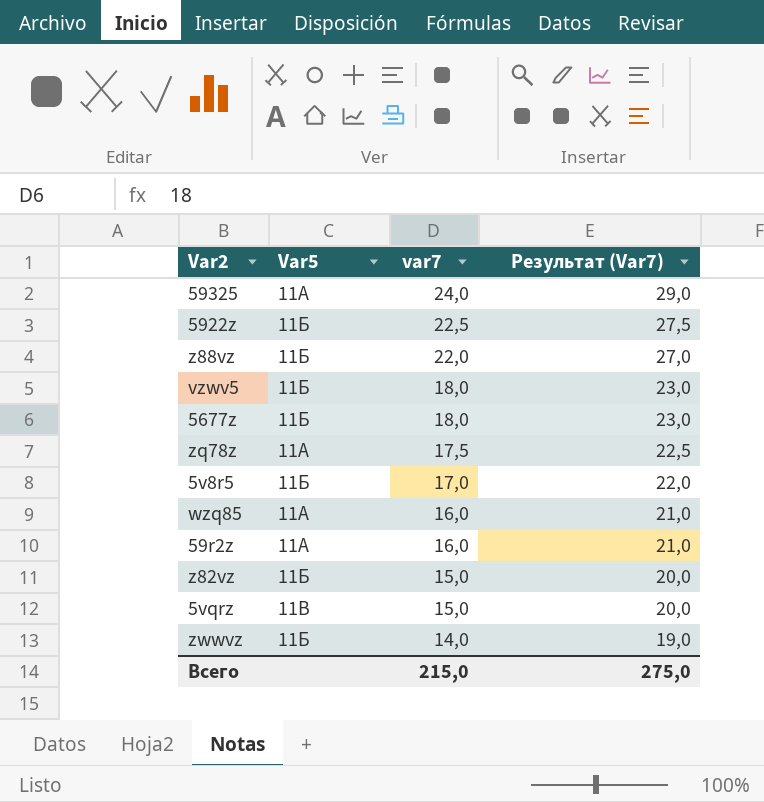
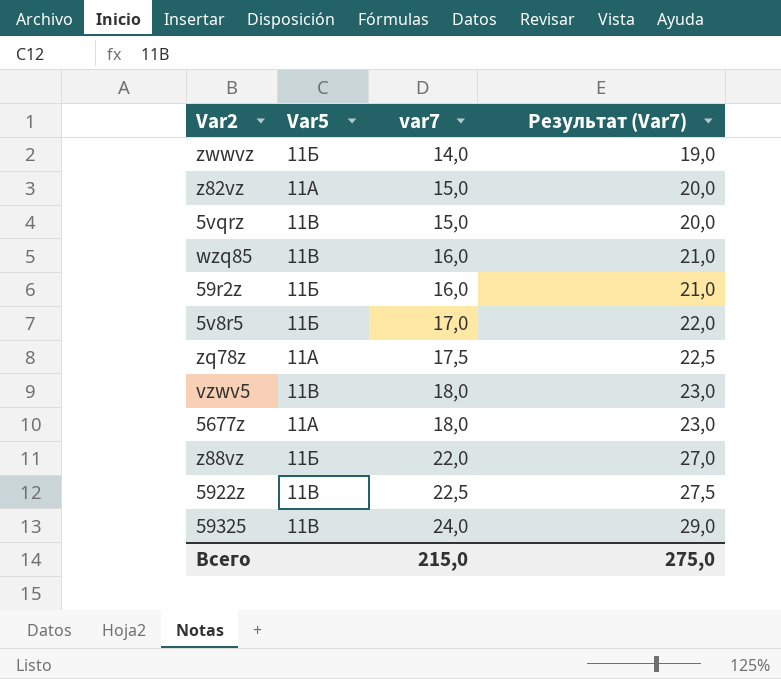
row order: var7 descending -> var7 ascending
z82vz | Var5: 11Б -> 11А
wzq85 | Var5: 11А -> 11В
59r2z | Var5: 11А -> 11Б
vzwv5 | Var5: 11Б -> 11В
5677z | Var5: 11Б -> 11А
5922z | Var5: 11Б -> 11В
59325 | Var5: 11А -> 11В

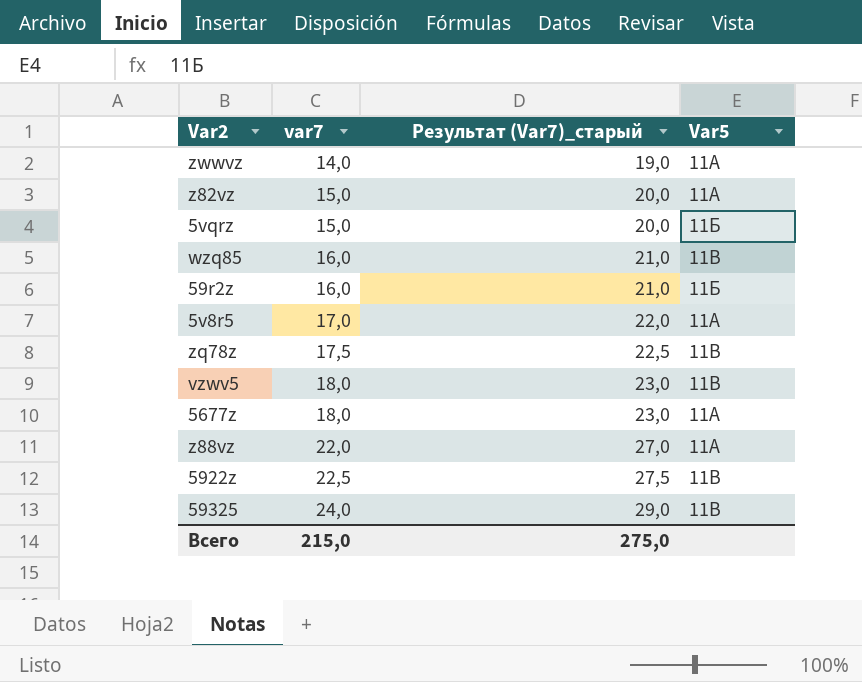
column name: Результат (Var7) -> Результат (Var7)_старый
column Var5 | position: 2 -> 4
zwwvz | Var5: 11Б -> 11А
5vqrz | Var5: 11В -> 11Б
5v8r5 | Var5: 11Б -> 11А
zq78z | Var5: 11А -> 11В
z88vz | Var5: 11Б -> 11А

